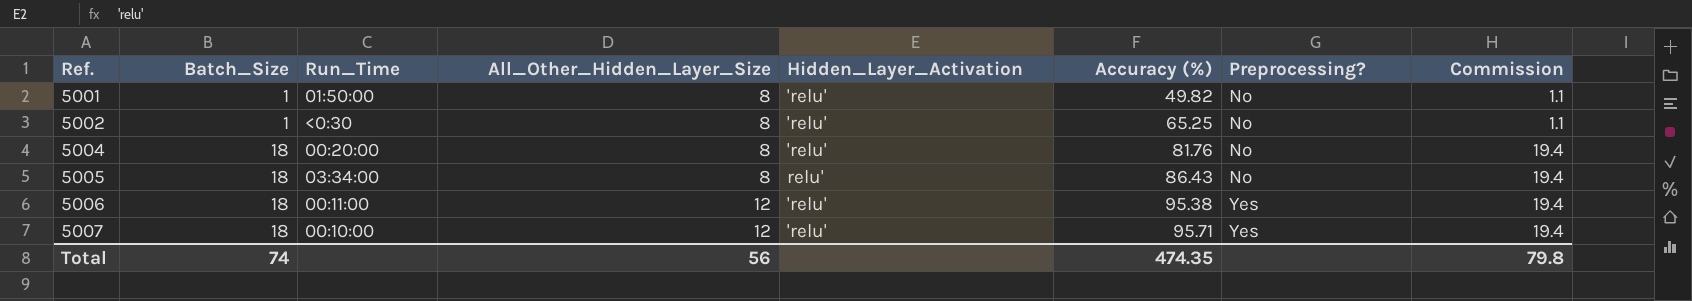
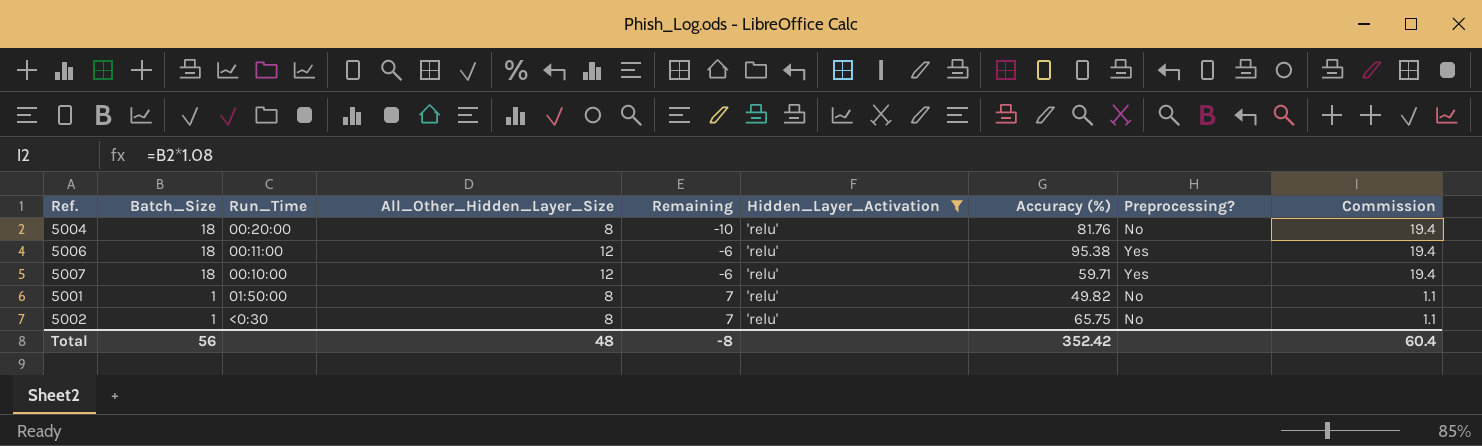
filter: none -> Hidden_Layer_Activation = 'relu'
row order: Ref. ascending -> Batch_Size descending
column Remaining | formula: none -> [All_Other_Hidden_Layer_Size] - [Batch_Size]
5007 | Accuracy (%): 95.71 -> 59.71
5002 | Accuracy (%): 65.25 -> 65.75
Total | Batch_Size: 74 -> 56
Total | All_Other_Hidden_Layer_Size: 56 -> 48
Total | Accuracy (%): 474.35 -> 352.42
Total | Commission: 79.8 -> 60.4

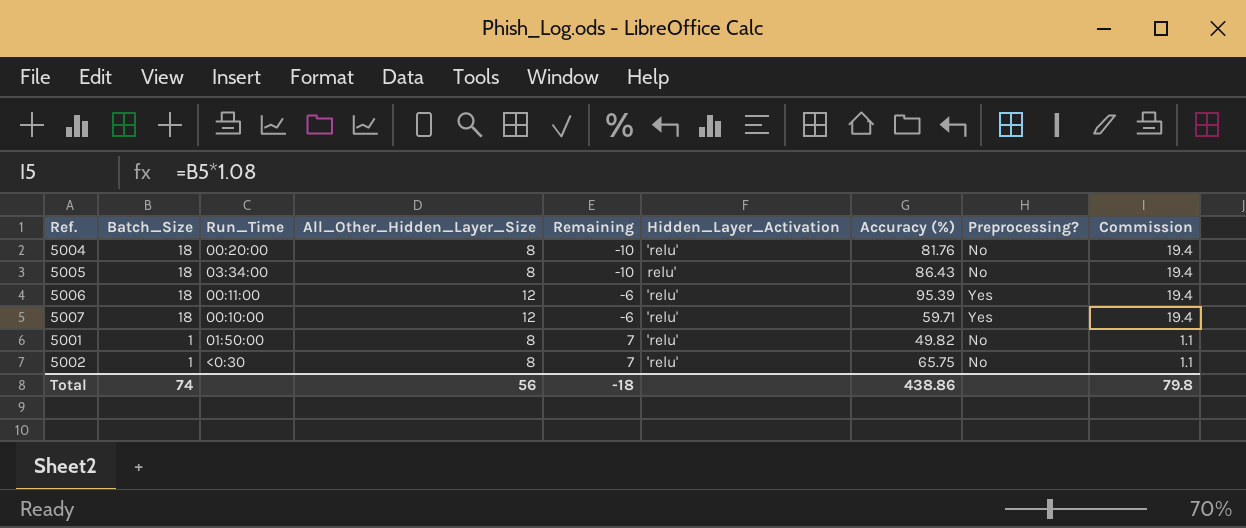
filter: Hidden_Layer_Activation = 'relu' -> none
5006 | Accuracy (%): 95.38 -> 95.39
Total | Batch_Size: 56 -> 74
Total | All_Other_Hidden_Layer_Size: 48 -> 56
Total | Remaining: -8 -> -18
Total | Accuracy (%): 352.42 -> 438.86
Total | Commission: 60.4 -> 79.8

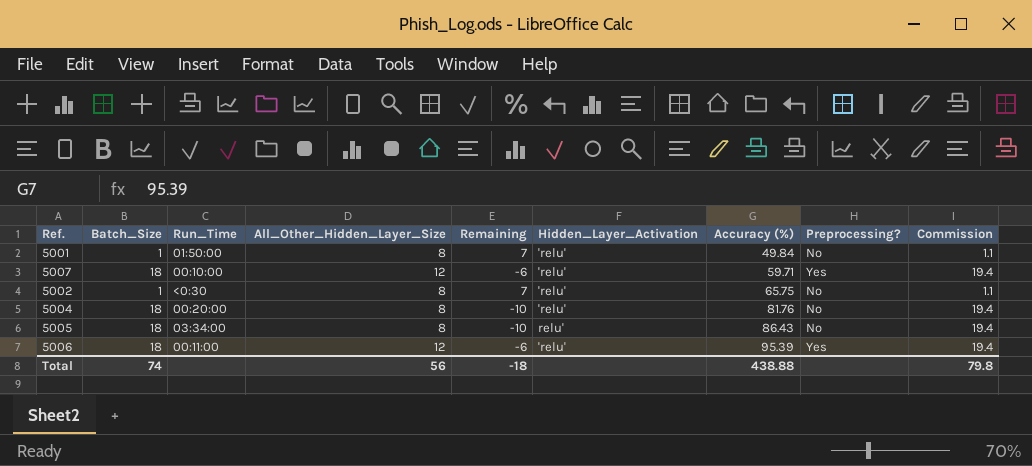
row order: Batch_Size descending -> Accuracy (%) ascending
5001 | Accuracy (%): 49.82 -> 49.84
Total | Accuracy (%): 438.86 -> 438.88

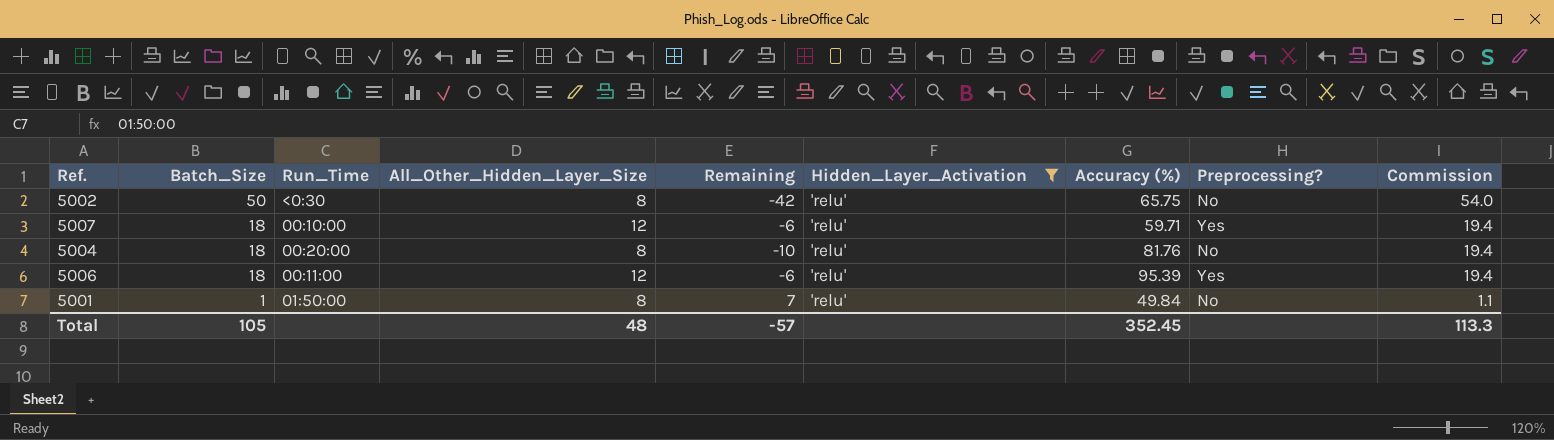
filter: none -> Hidden_Layer_Activation = 'relu'
row order: Accuracy (%) ascending -> Batch_Size descending
5002 | Batch_Size: 1 -> 50
5002 | Remaining: 7 -> -42
5002 | Commission: 1.1 -> 54.0
Total | Batch_Size: 74 -> 105
Total | All_Other_Hidden_Layer_Size: 56 -> 48
Total | Remaining: -18 -> -57
Total | Accuracy (%): 438.88 -> 352.45
Total | Commission: 79.8 -> 113.3

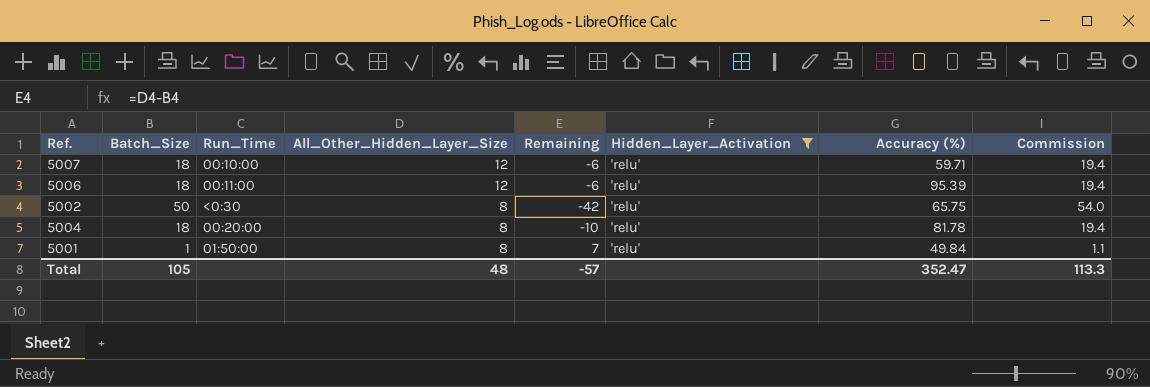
row order: Batch_Size descending -> All_Other_Hidden_Layer_Size descending
column Preprocessing? | position: 8 -> none
5004 | Accuracy (%): 81.76 -> 81.78
Total | Accuracy (%): 352.45 -> 352.47

